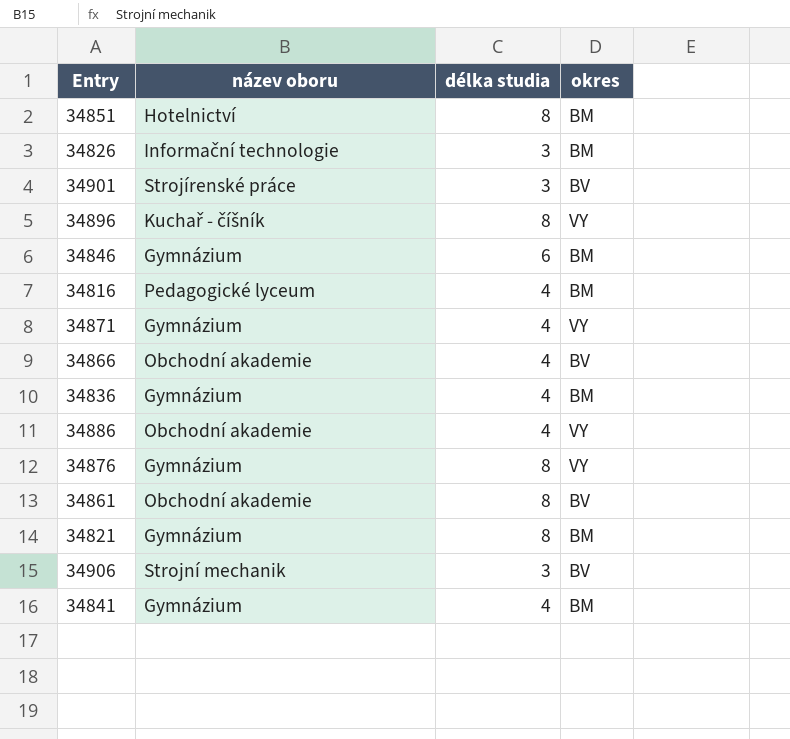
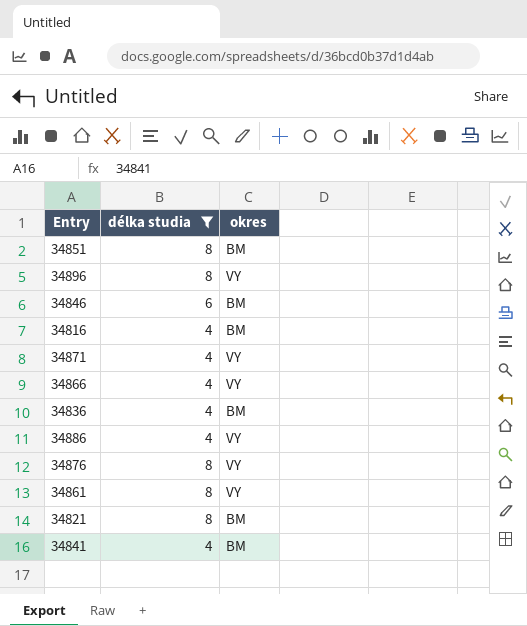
filter: none -> délka studia != 3
column název oboru | position: 2 -> none
34866 | okres: BV -> VY
34861 | okres: BV -> VY

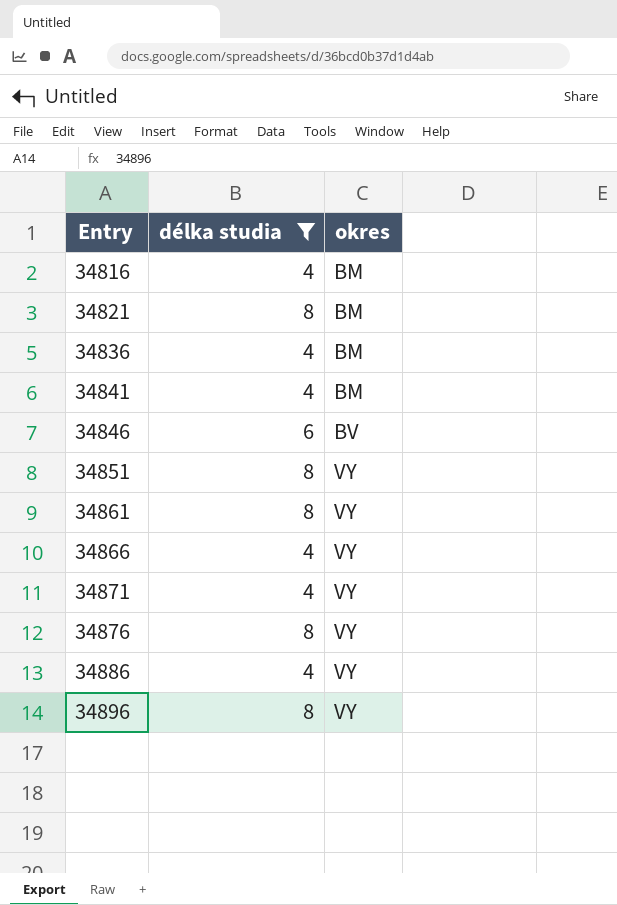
row order: none -> Entry ascending
34846 | okres: BM -> BV
34851 | okres: BM -> VY

